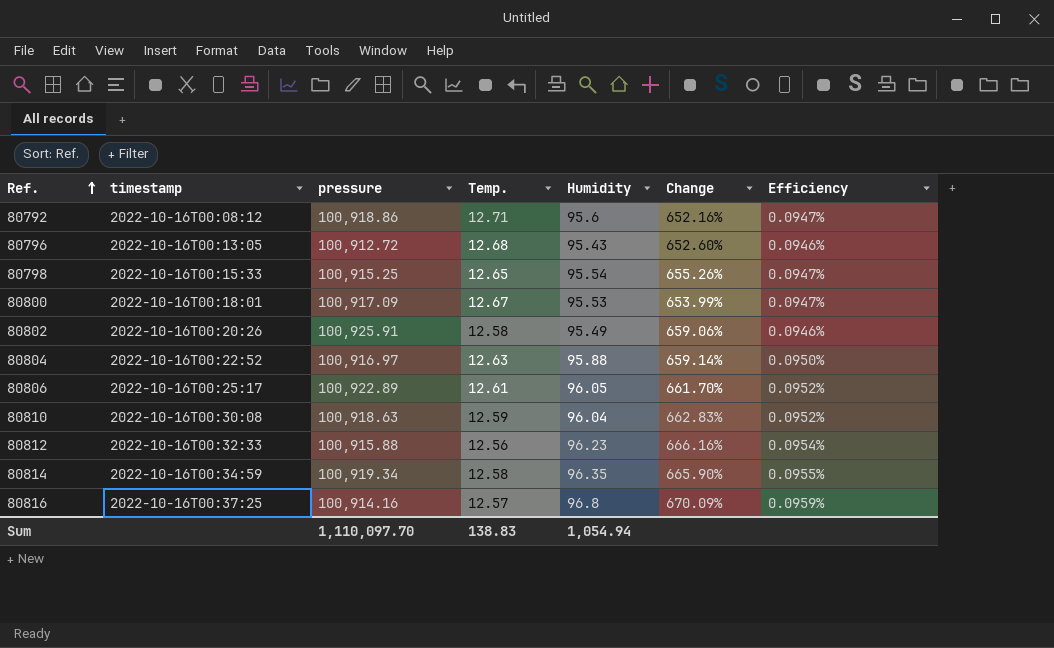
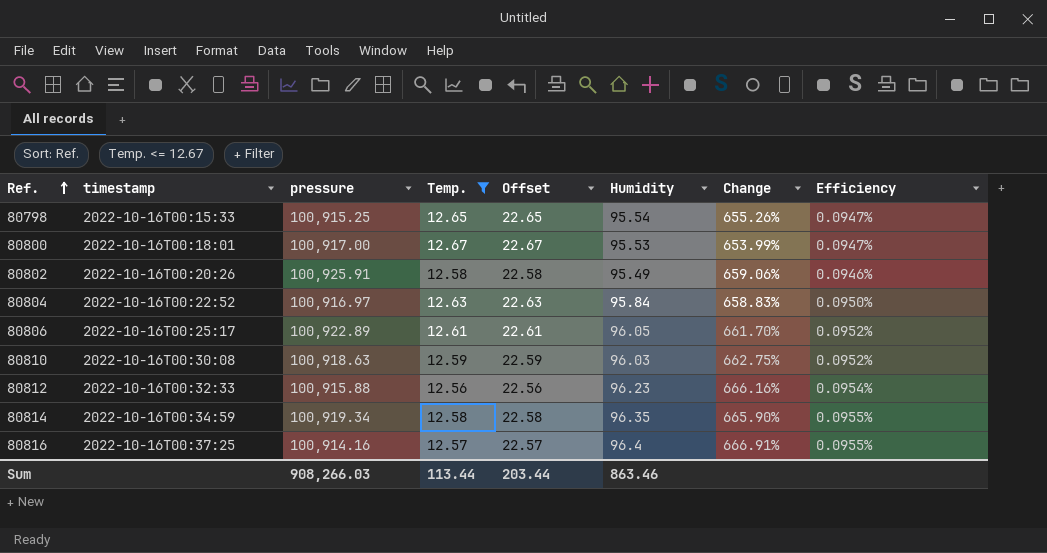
filter: none -> Temp. <= 12.67
column Offset | formula: none -> [Temp.] + 10
80800 | pressure: 100,917.09 -> 100,917.00
80804 | Humidity: 95.88 -> 95.84
80804 | Change: 659.14% -> 658.83%
80810 | Humidity: 96.04 -> 96.03
80810 | Change: 662.83% -> 662.75%
80816 | Humidity: 96.8 -> 96.4
80816 | Change: 670.09% -> 666.91%
80816 | Efficiency: 0.0959% -> 0.0955%
Sum | pressure: 1,110,097.70 -> 908,266.03
Sum | Temp.: 138.83 -> 113.44
Sum | Humidity: 1,054.94 -> 863.46

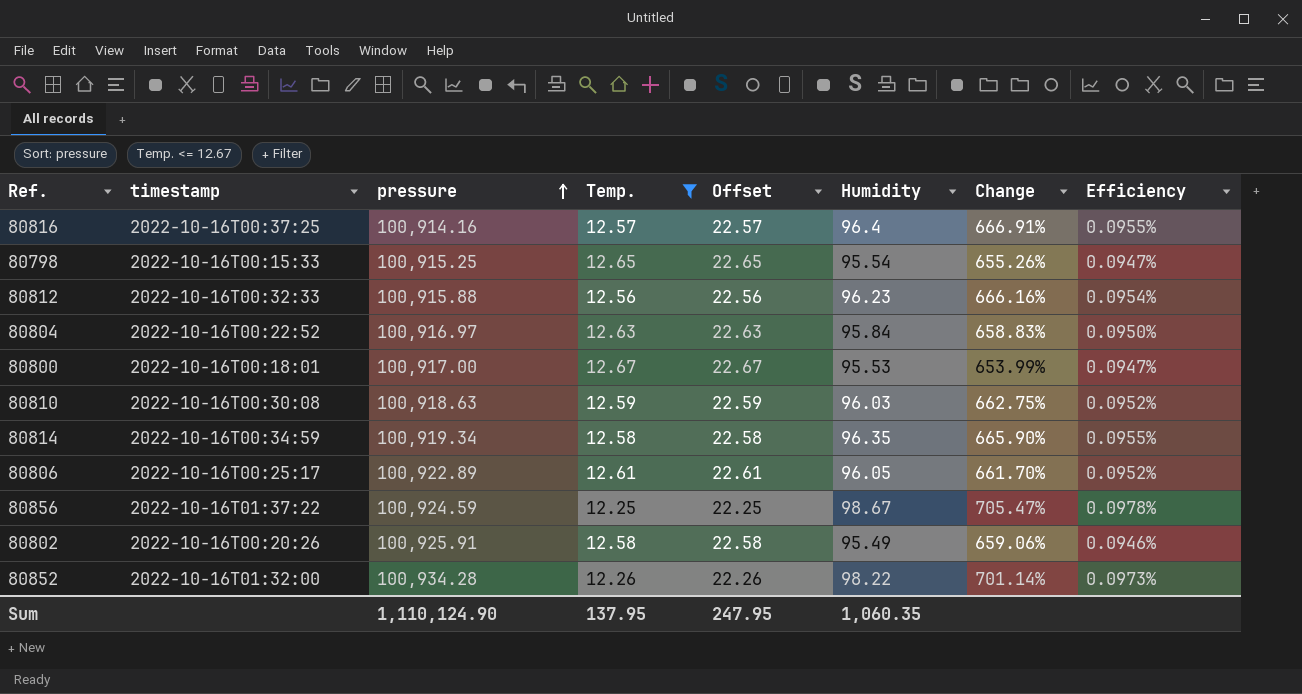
row order: Ref. ascending -> pressure ascending
row 80856: none -> 2022-10-16T01:37:22 | 100,924.59 | 12.25 | 22.25 | 98.67 | 705.47% | 0.0978%
row 80852: none -> 2022-10-16T01:32:00 | 100,934.28 | 12.26 | 22.26 | 98.22 | 701.14% | 0.0973%
Sum | pressure: 908,266.03 -> 1,110,124.90
Sum | Temp.: 113.44 -> 137.95
Sum | Offset: 203.44 -> 247.95
Sum | Humidity: 863.46 -> 1,060.35

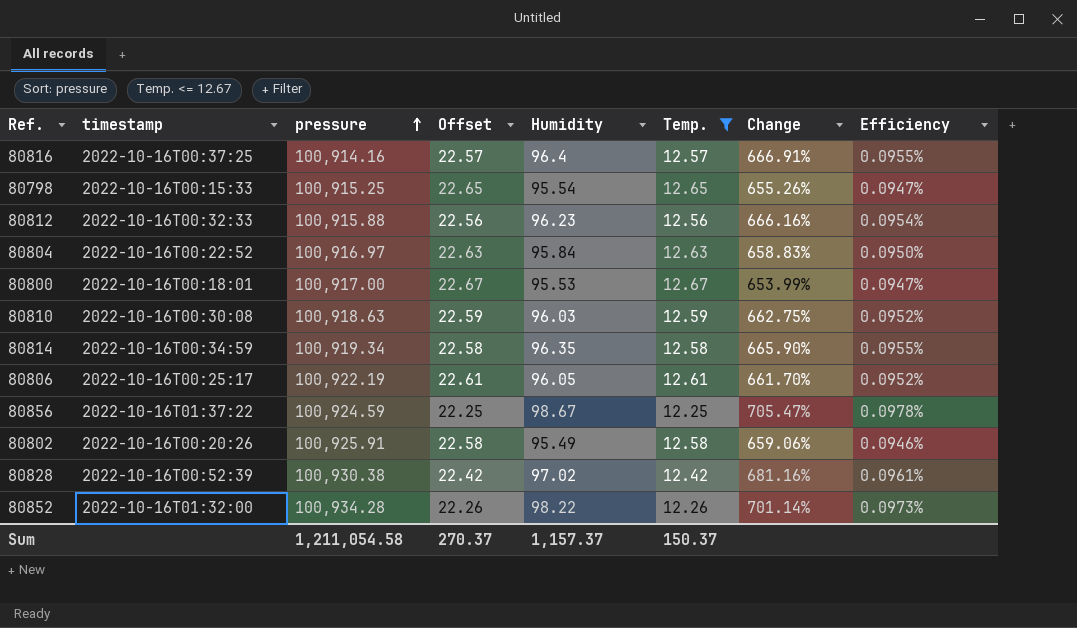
column Temp. | position: 4 -> 6
80806 | pressure: 100,922.89 -> 100,922.19
row 80828: none -> 2022-10-16T00:52:39 | 100,930.38 | 22.42 | 97.02 | 12.42 | 681.16% | 0.0961%
Sum | pressure: 1,110,124.90 -> 1,211,054.58
Sum | Offset: 247.95 -> 270.37
Sum | Humidity: 1,060.35 -> 1,157.37
Sum | Temp.: 137.95 -> 150.37

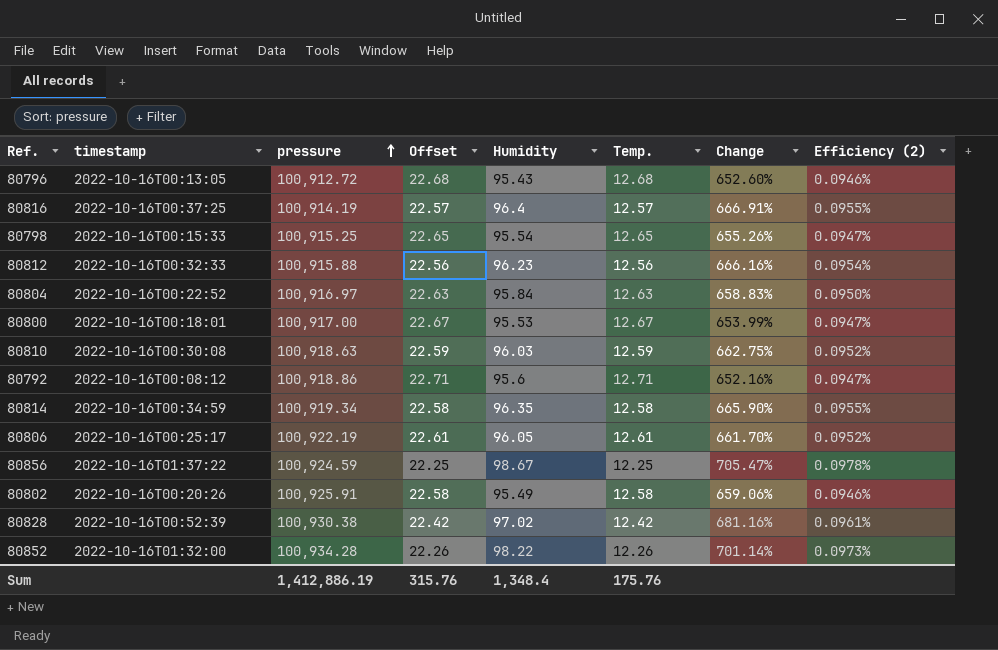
filter: Temp. <= 12.67 -> none
column name: Efficiency -> Efficiency (2)
80816 | pressure: 100,914.16 -> 100,914.19
Sum | pressure: 1,211,054.58 -> 1,412,886.19
Sum | Offset: 270.37 -> 315.76
Sum | Humidity: 1,157.37 -> 1,348.4
Sum | Temp.: 150.37 -> 175.76

